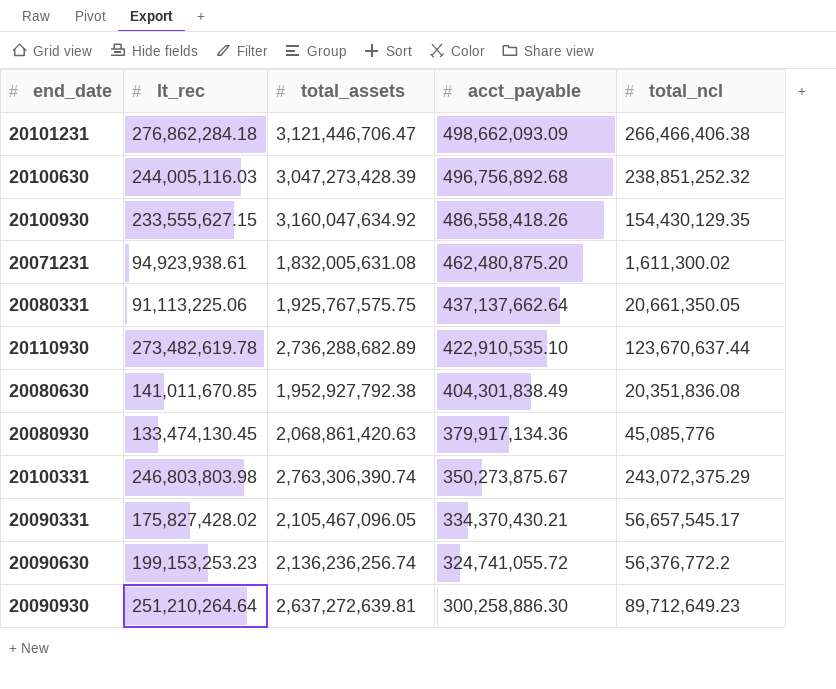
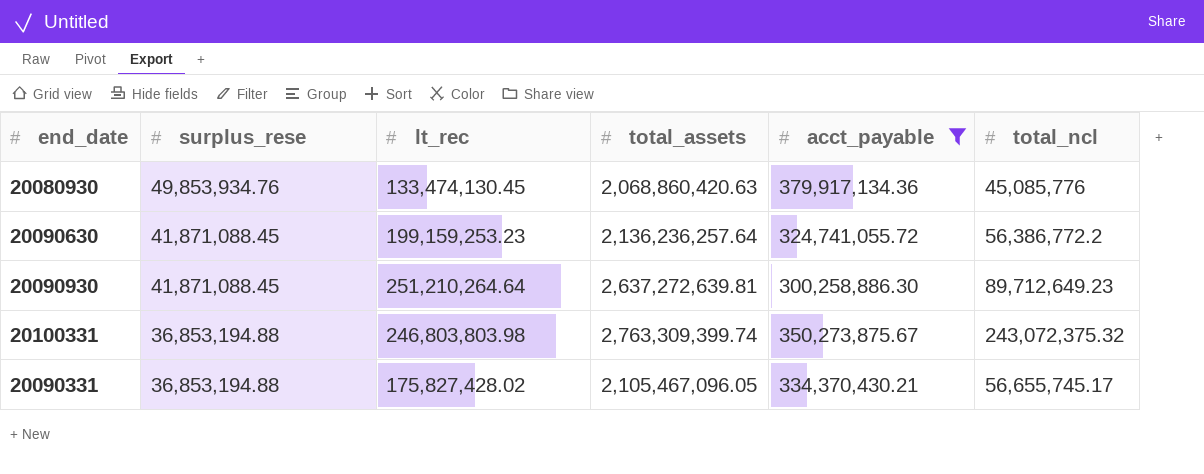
filter: none -> acct_payable <= 379,917,134.36
row order: acct_payable descending -> surplus_rese descending
column surplus_rese | position: none -> 2
20080930 | total_assets: 2,068,861,420.63 -> 2,068,860,420.63
20090630 | lt_rec: 199,153,253.23 -> 199,159,253.23
20090630 | total_assets: 2,136,236,256.74 -> 2,136,236,257.64
20090630 | total_ncl: 56,376,772.2 -> 56,386,772.2
20100331 | total_assets: 2,763,306,390.74 -> 2,763,309,399.74
20100331 | total_ncl: 243,072,375.29 -> 243,072,375.32
20090331 | total_ncl: 56,657,545.17 -> 56,655,745.17

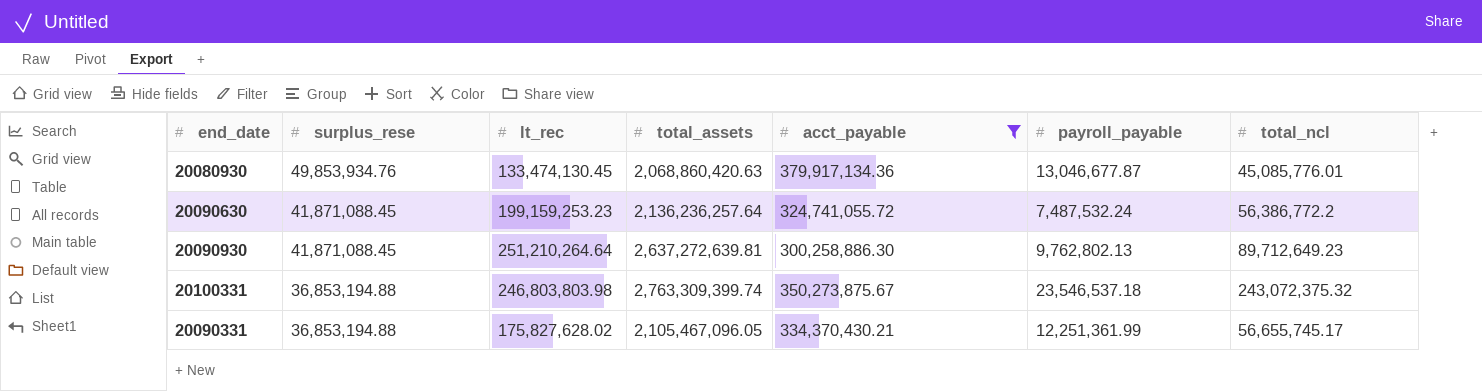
column payroll_payable | position: none -> 6
20080930 | total_ncl: 45,085,776 -> 45,085,776.01
20090331 | lt_rec: 175,827,428.02 -> 175,827,628.02

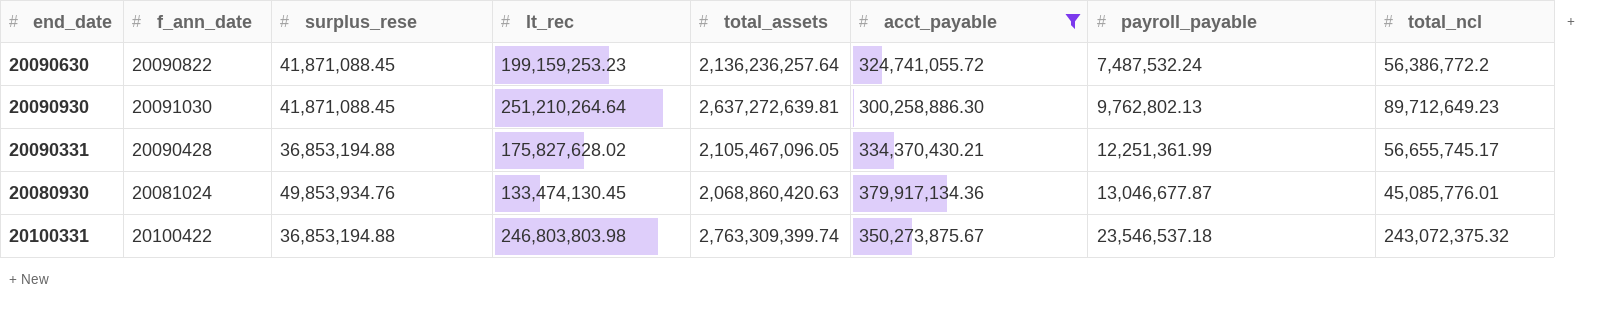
row order: surplus_rese descending -> payroll_payable ascending
column f_ann_date | position: none -> 2

